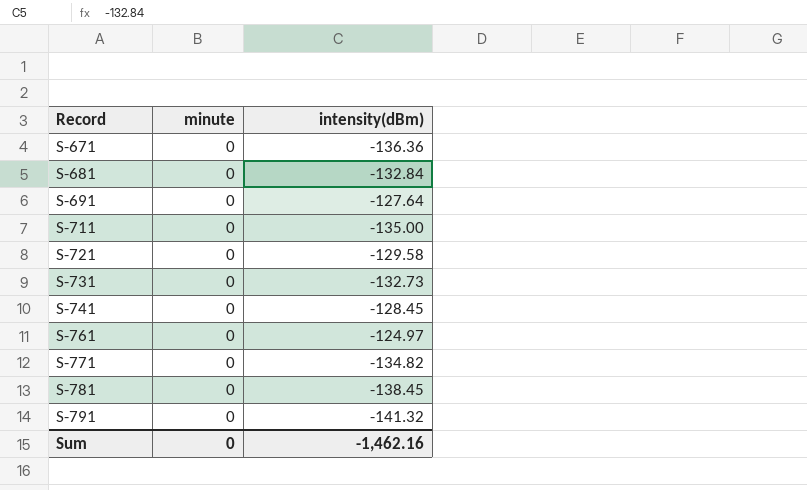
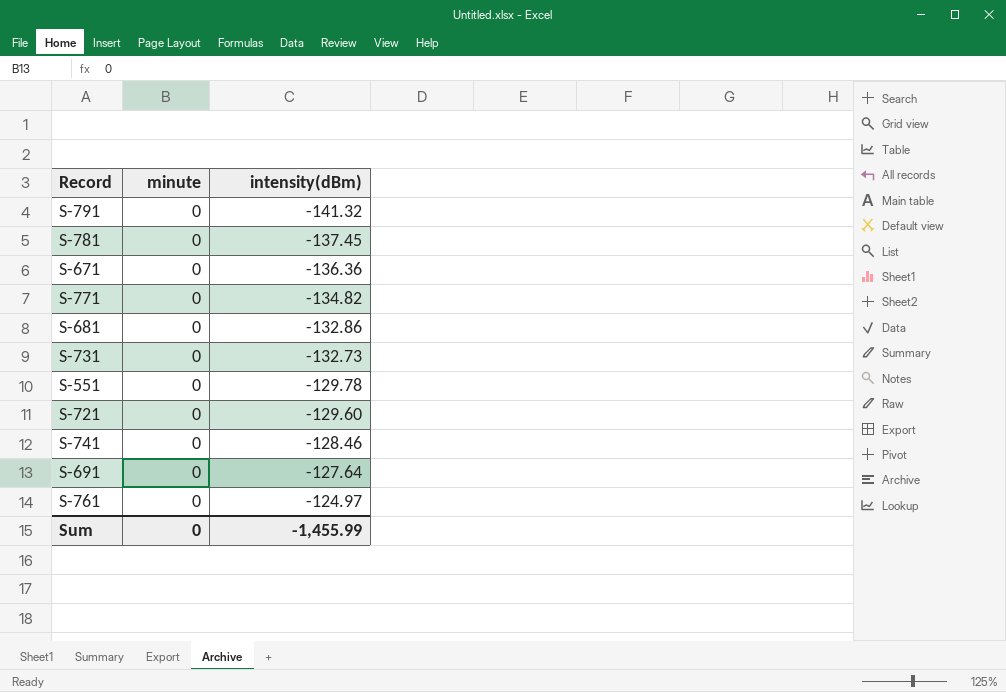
row order: Record ascending -> intensity(dBm) ascending
row S-711: 0 | -135.00 -> none
S-781 | intensity(dBm): -138.45 -> -137.45
S-681 | intensity(dBm): -132.84 -> -132.86
row S-551: none -> 0 | -129.78
S-721 | intensity(dBm): -129.58 -> -129.60
S-741 | intensity(dBm): -128.45 -> -128.46
Sum | intensity(dBm): -1,462.16 -> -1,455.99

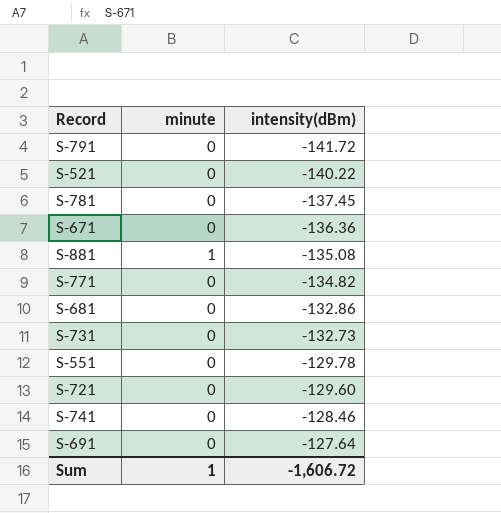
row S-761: 0 | -124.97 -> none
S-791 | intensity(dBm): -141.32 -> -141.72
row S-521: none -> 0 | -140.22
row S-881: none -> 1 | -135.08
Sum | minute: 0 -> 1
Sum | intensity(dBm): -1,455.99 -> -1,606.72

